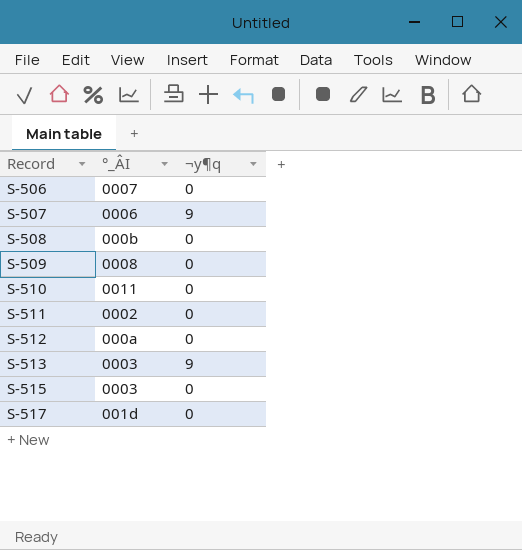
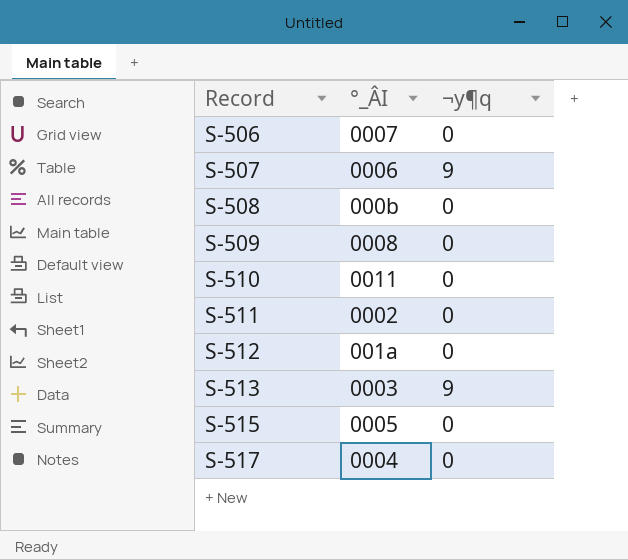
S-512 | °_ÂI: 000a -> 001a
S-515 | °_ÂI: 0003 -> 0005
S-517 | °_ÂI: 001d -> 0004

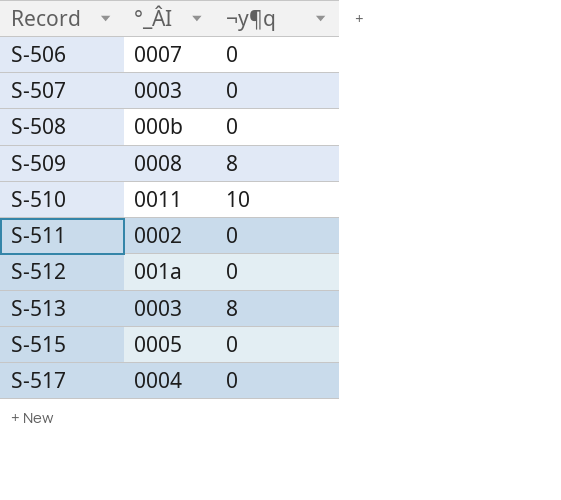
S-507 | °_ÂI: 0006 -> 0003
S-507 | ¬y¶q: 9 -> 0
S-509 | ¬y¶q: 0 -> 8
S-510 | ¬y¶q: 0 -> 10
S-513 | ¬y¶q: 9 -> 8

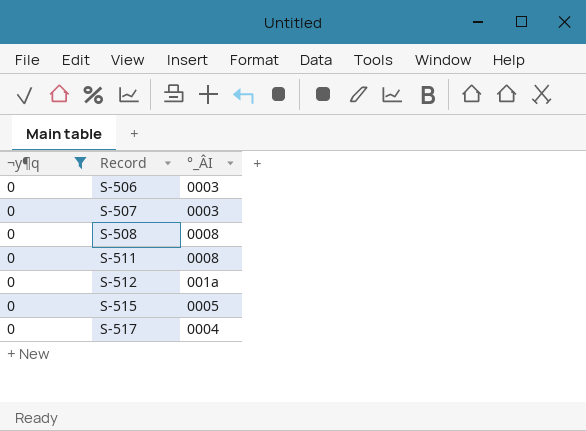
filter: none -> ¬y¶q = 0
column ¬y¶q | position: 3 -> 1
S-506 | °_ÂI: 0007 -> 0003
S-508 | °_ÂI: 000b -> 0008
S-511 | °_ÂI: 0002 -> 0008

